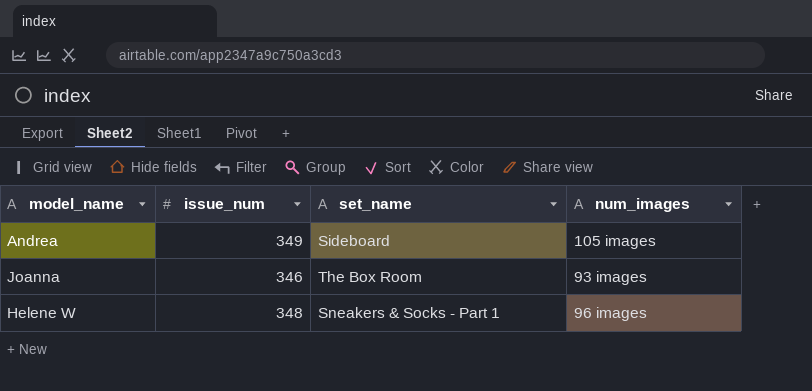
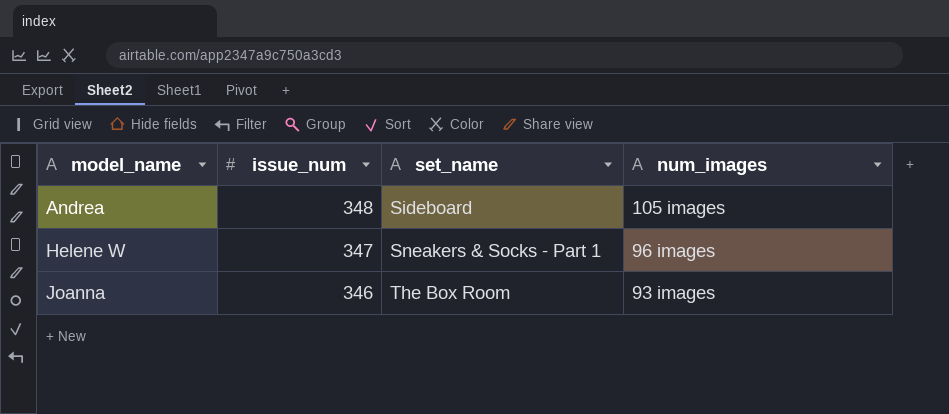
row order: none -> model_name ascending
Andrea | issue_num: 349 -> 348
Helene W | issue_num: 348 -> 347

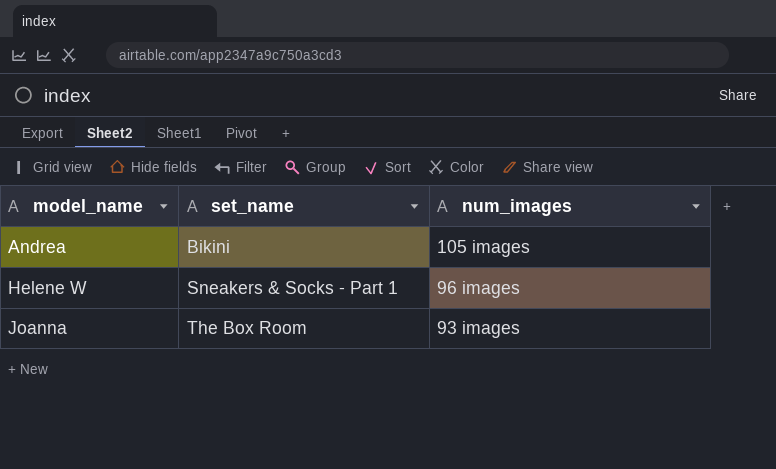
column issue_num | position: 2 -> none
Andrea | set_name: Sideboard -> Bikini

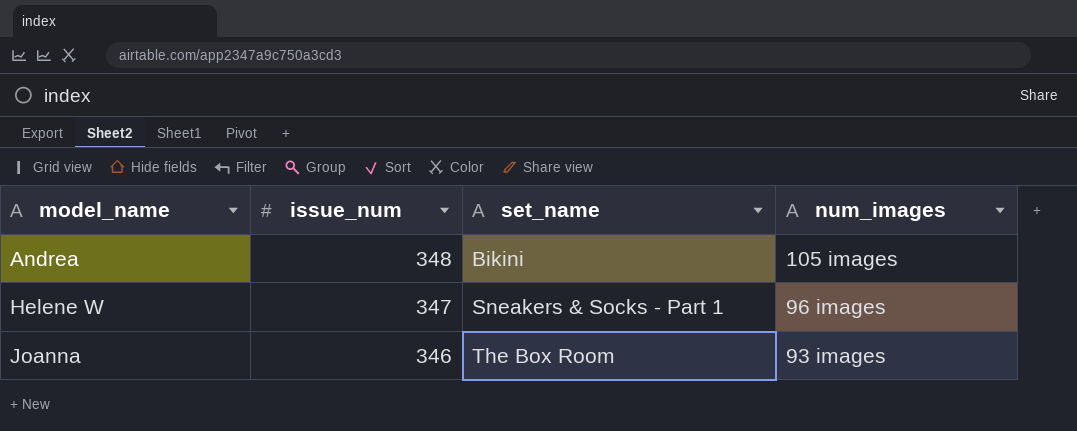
column issue_num | position: none -> 2

